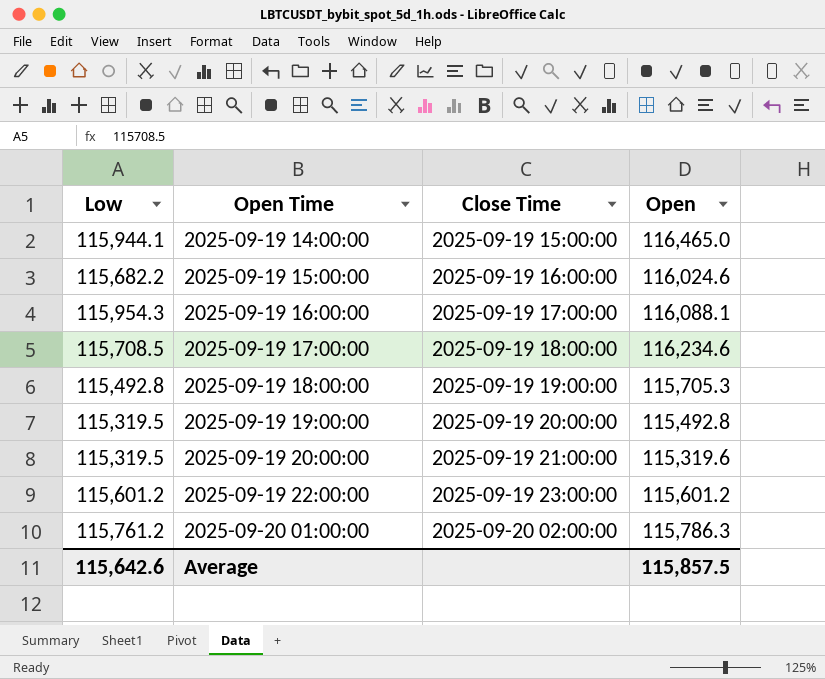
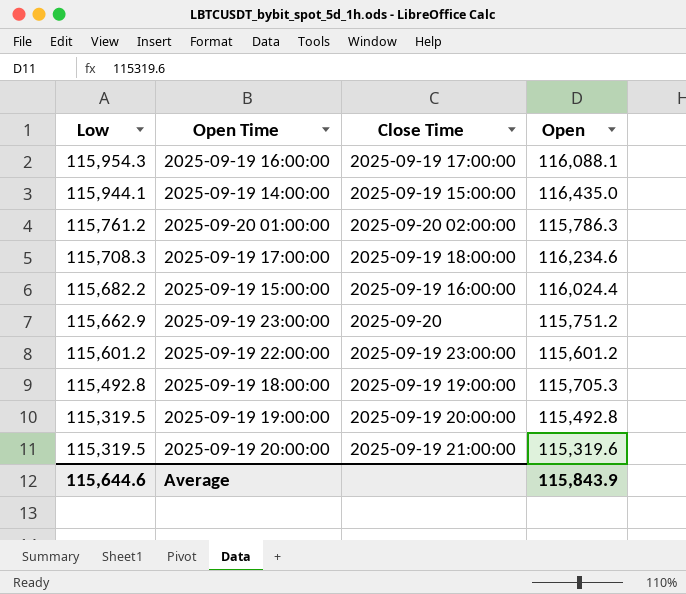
row order: Open Time ascending -> Low descending
2025-09-19 14:00:00 | Open: 116,465.0 -> 116,435.0
2025-09-19 17:00:00 | Low: 115,708.5 -> 115,708.3
2025-09-19 15:00:00 | Open: 116,024.6 -> 116,024.4
row 2025-09-19 23:00:00: none -> 115,662.9 | 2025-09-20 | 115,751.2
Average | Low: 115,642.6 -> 115,644.6
Average | Open: 115,857.5 -> 115,843.9

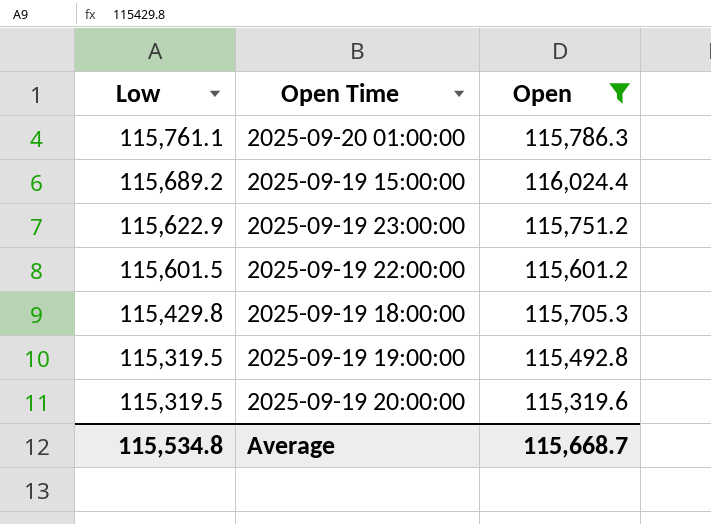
filter: none -> Open <= 116,024.4
column Close Time | position: 3 -> none
2025-09-20 01:00:00 | Low: 115,761.2 -> 115,761.1
2025-09-19 15:00:00 | Low: 115,682.2 -> 115,689.2
2025-09-19 23:00:00 | Low: 115,662.9 -> 115,622.9
2025-09-19 22:00:00 | Low: 115,601.2 -> 115,601.5
2025-09-19 18:00:00 | Low: 115,492.8 -> 115,429.8
Average | Low: 115,644.6 -> 115,534.8
Average | Open: 115,843.9 -> 115,668.7

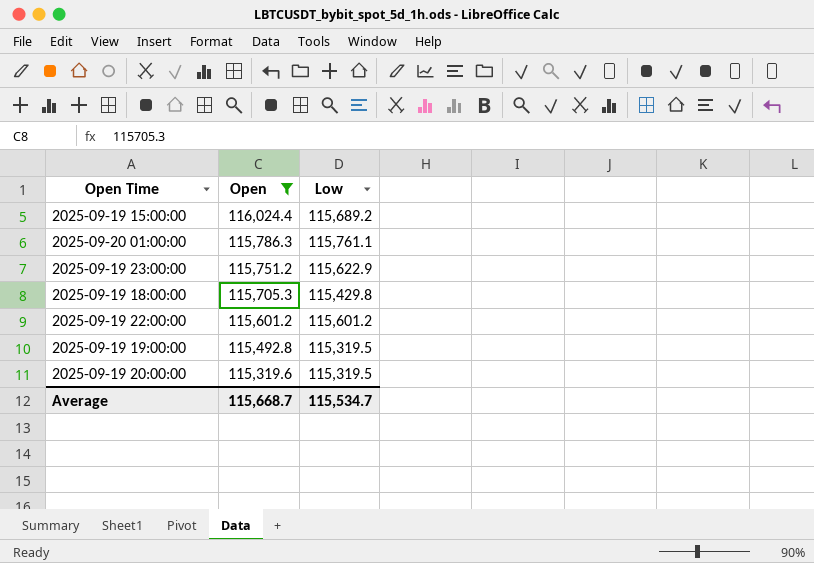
row order: Low descending -> Open descending
column Low | position: 1 -> 3
2025-09-19 22:00:00 | Low: 115,601.5 -> 115,601.2
Average | Low: 115,534.8 -> 115,534.7

